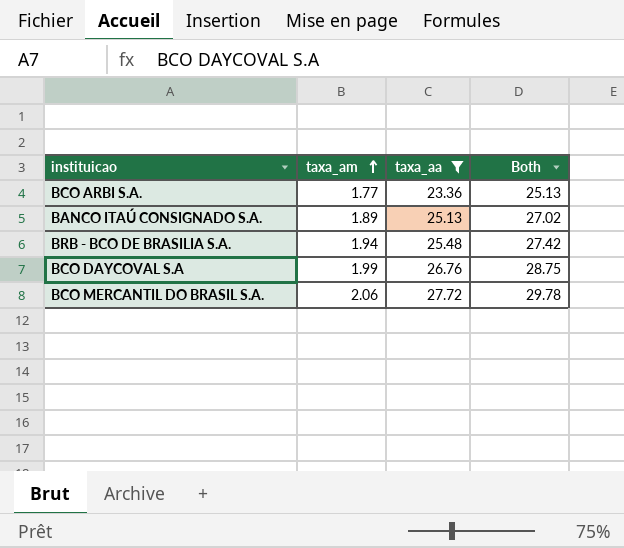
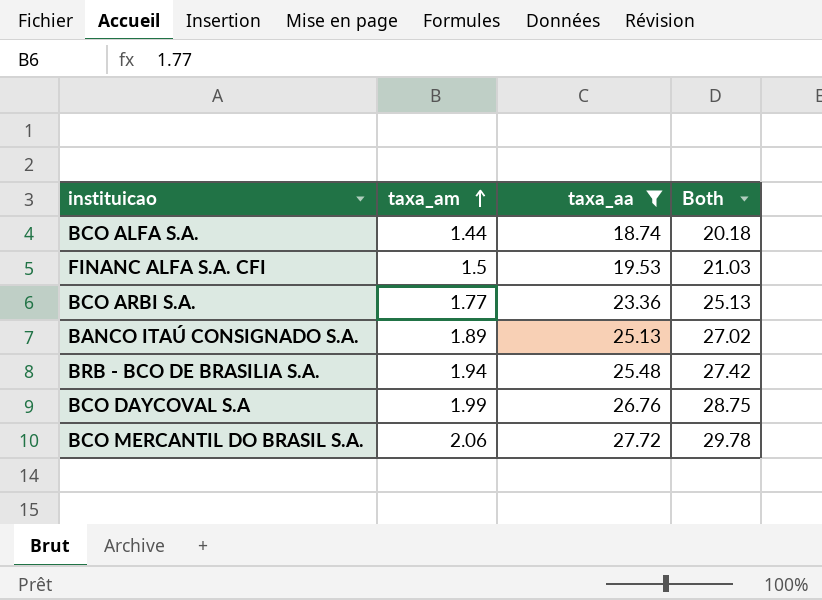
row BCO ALFA S.A.: none -> 1.44 | 18.74 | 20.18
row FINANC ALFA S.A. CFI: none -> 1.5 | 19.53 | 21.03

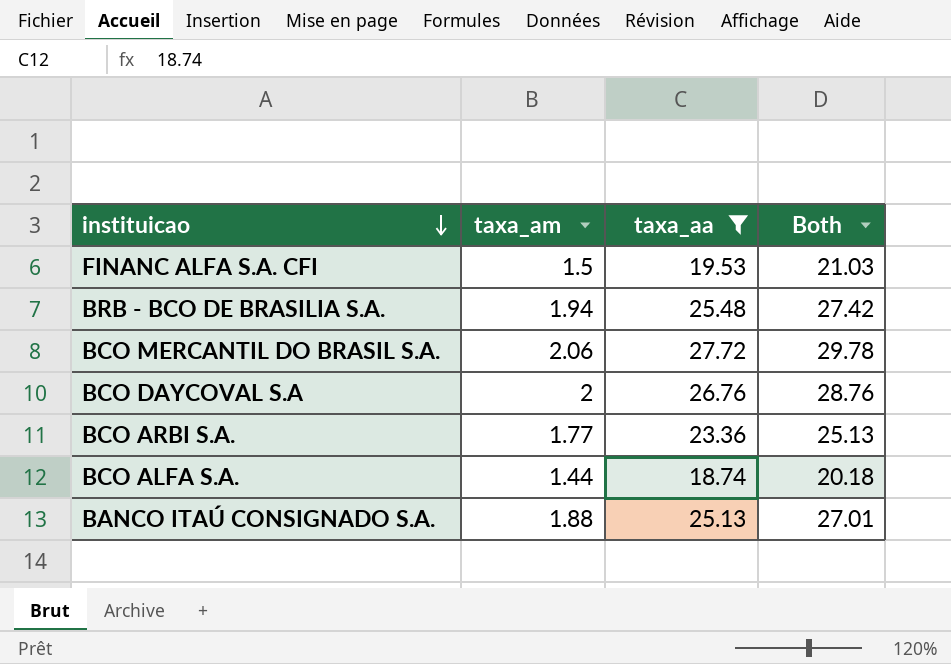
row order: taxa_am ascending -> instituicao descending
BCO DAYCOVAL S.A | taxa_am: 1.99 -> 2
BCO DAYCOVAL S.A | Both: 28.75 -> 28.76
BANCO ITAÚ CONSIGNADO S.A. | taxa_am: 1.89 -> 1.88
BANCO ITAÚ CONSIGNADO S.A. | Both: 27.02 -> 27.01

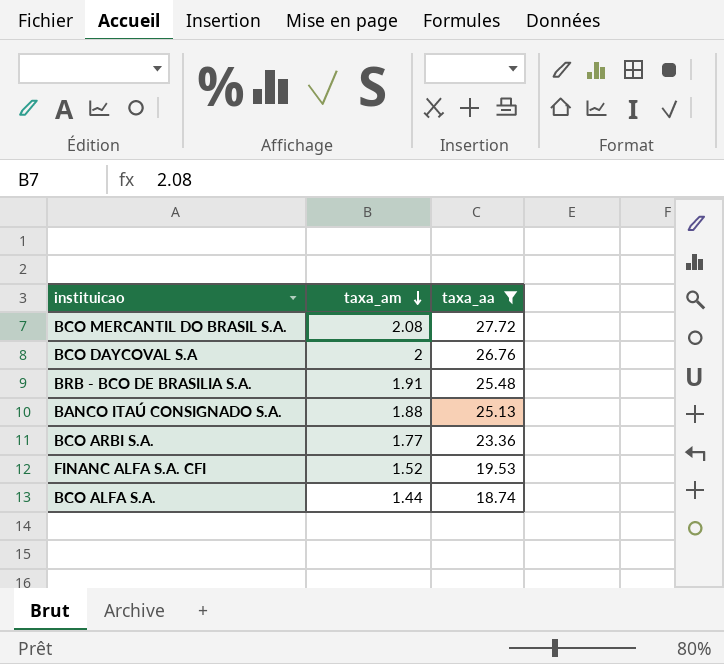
row order: instituicao descending -> taxa_am descending
column Both | formula: [taxa_am] + [taxa_aa] -> none
BCO MERCANTIL DO BRASIL S.A. | taxa_am: 2.06 -> 2.08
BRB - BCO DE BRASILIA S.A. | taxa_am: 1.94 -> 1.91
FINANC ALFA S.A. CFI | taxa_am: 1.5 -> 1.52

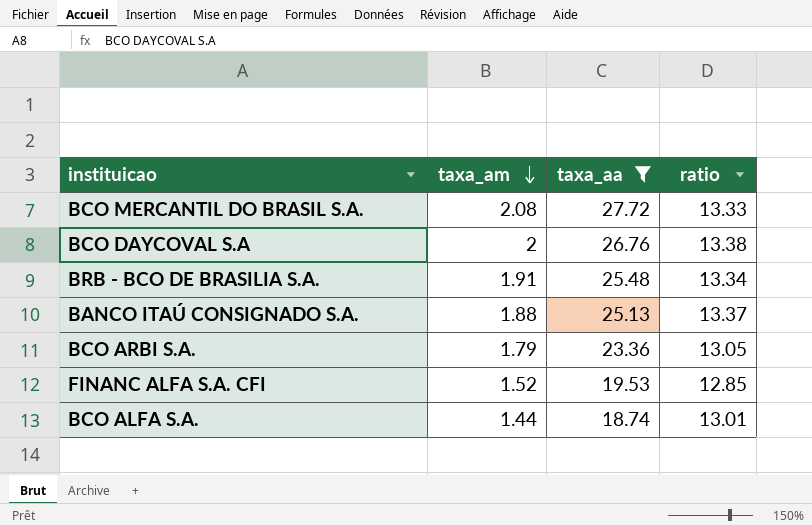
column ratio | formula: none -> [taxa_aa] / [taxa_am]
BCO ARBI S.A. | taxa_am: 1.77 -> 1.79

